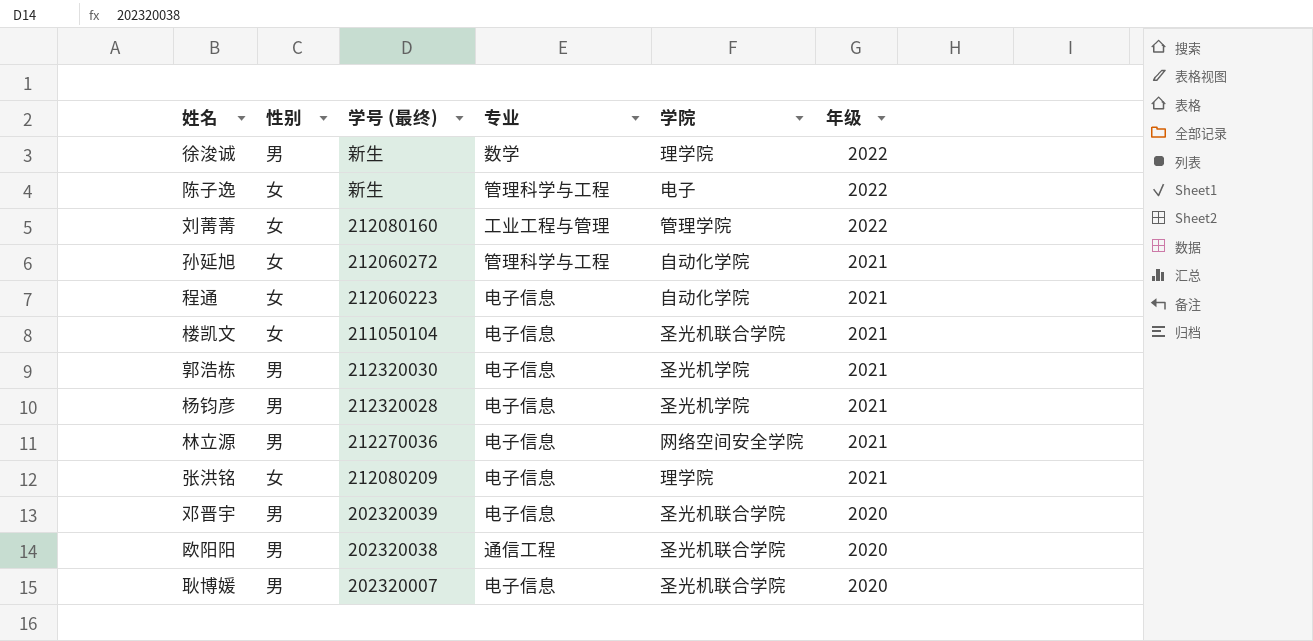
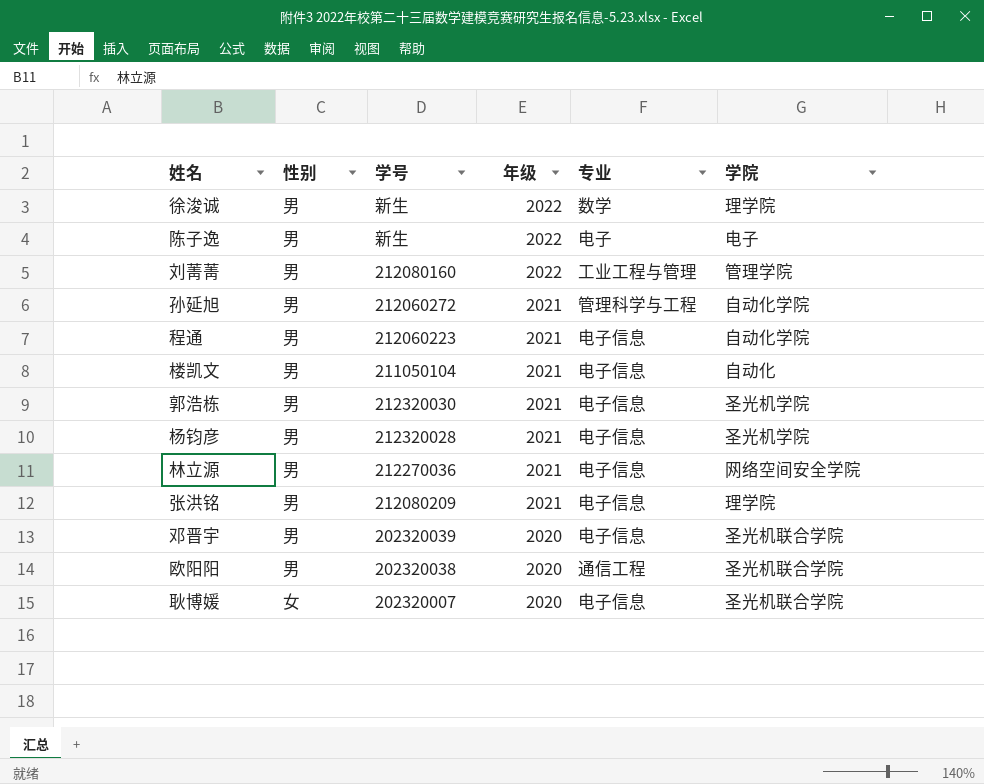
column name: 学号 (最终) -> 学号
column 年级 | position: 6 -> 4
陈子逸 | 性别: 女 -> 男
陈子逸 | 专业: 管理科学与工程 -> 电子
刘菁菁 | 性别: 女 -> 男
孙延旭 | 性别: 女 -> 男
程通 | 性别: 女 -> 男
楼凯文 | 性别: 女 -> 男
楼凯文 | 学院: 圣光机联合学院 -> 自动化
张洪铭 | 性别: 女 -> 男
耿博媛 | 性别: 男 -> 女

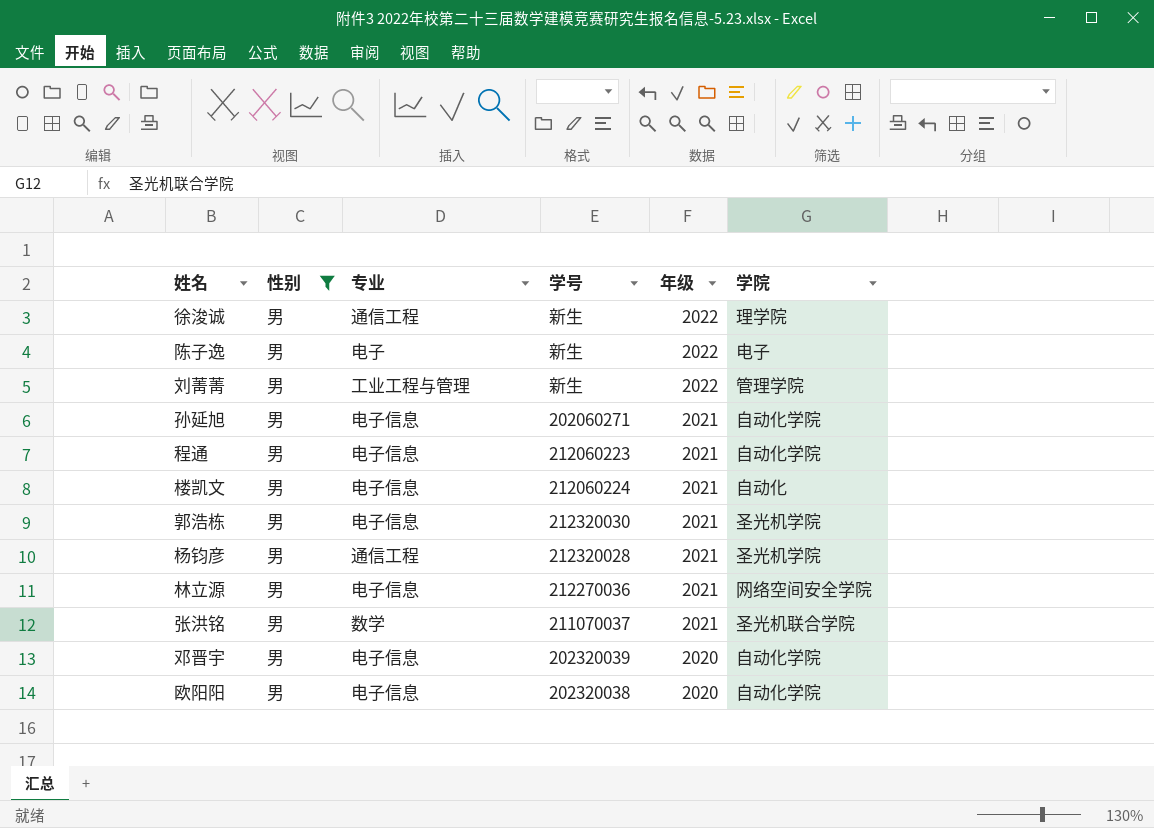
filter: none -> 性别 = 男
column 专业 | position: 5 -> 3
徐浚诚 | 专业: 数学 -> 通信工程
刘菁菁 | 学号: 212080160 -> 新生
孙延旭 | 专业: 管理科学与工程 -> 电子信息
孙延旭 | 学号: 212060272 -> 202060271
楼凯文 | 学号: 211050104 -> 212060224
杨钧彦 | 专业: 电子信息 -> 通信工程
张洪铭 | 专业: 电子信息 -> 数学
张洪铭 | 学号: 212080209 -> 211070037
张洪铭 | 学院: 理学院 -> 圣光机联合学院
邓晋宇 | 学院: 圣光机联合学院 -> 自动化学院
欧阳阳 | 专业: 通信工程 -> 电子信息
欧阳阳 | 学院: 圣光机联合学院 -> 自动化学院

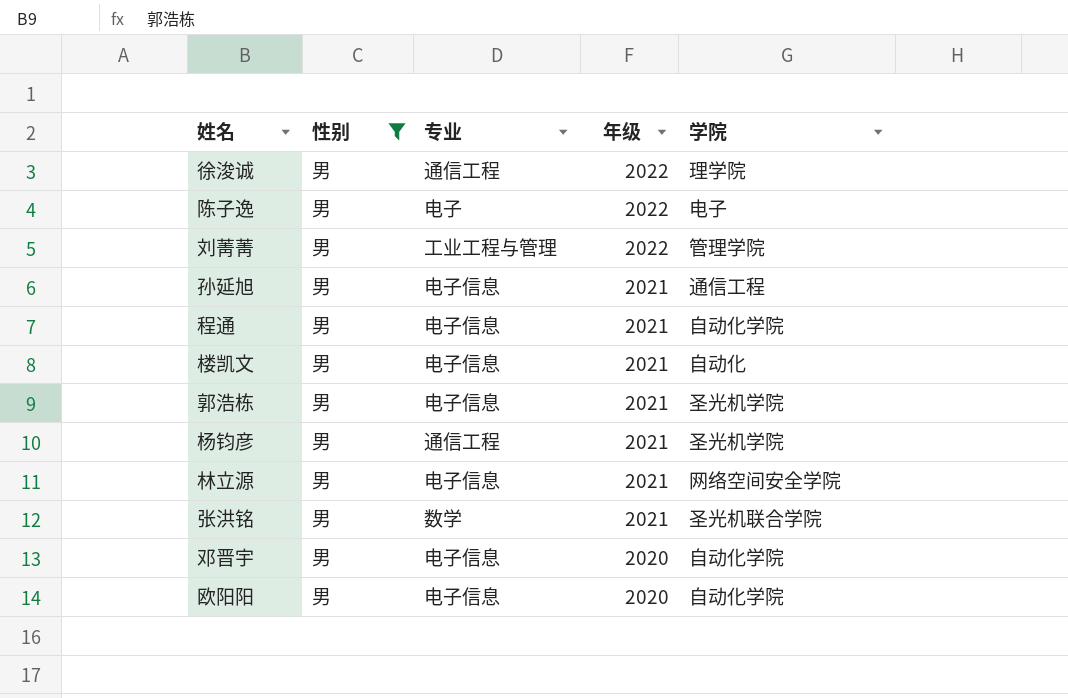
column 学号 | position: 4 -> none
孙延旭 | 学院: 自动化学院 -> 通信工程

